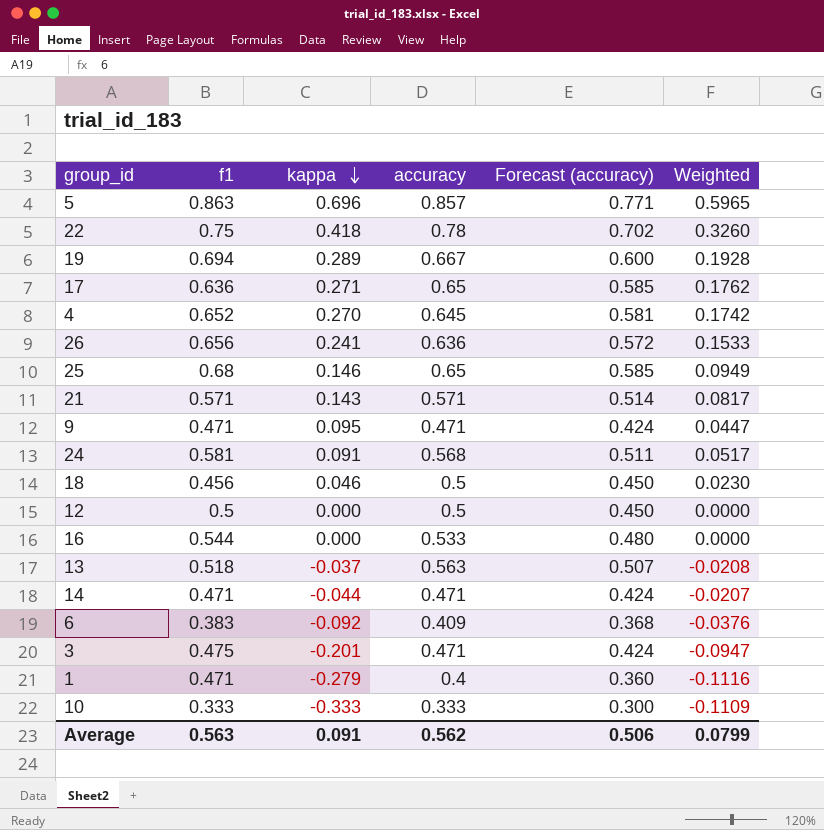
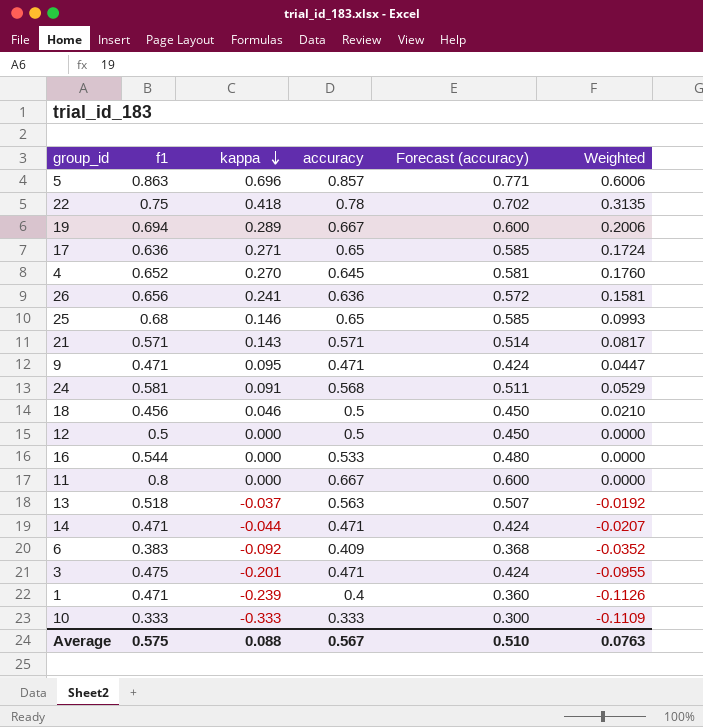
column Weighted | formula: [kappa] * [accuracy] -> [f1] * [kappa]
row 11: none -> 0.8 | 0.000 | 0.667 | 0.600 | 0.0000
1 | kappa: -0.279 -> -0.239
Average | f1: 0.563 -> 0.575
Average | kappa: 0.091 -> 0.088
Average | accuracy: 0.562 -> 0.567
Average | Forecast (accuracy): 0.506 -> 0.510
Average | Weighted: 0.0799 -> 0.0763

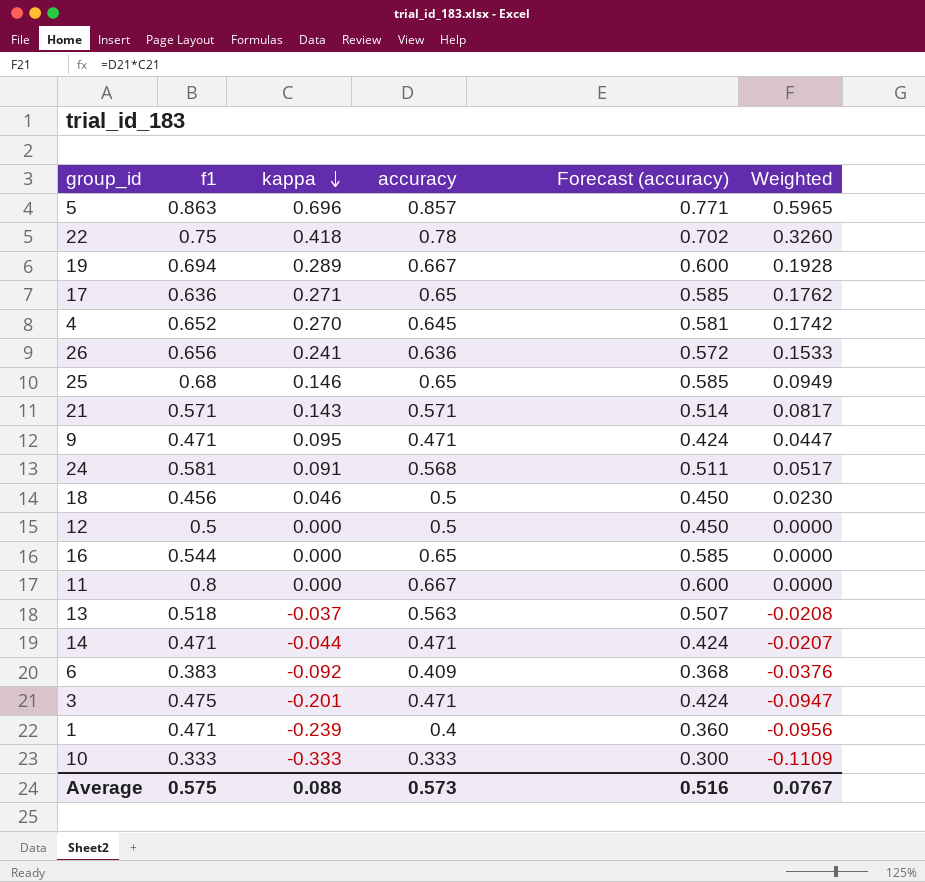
column Weighted | formula: [f1] * [kappa] -> [kappa] * [accuracy]
16 | accuracy: 0.533 -> 0.65
16 | Forecast (accuracy): 0.480 -> 0.585
Average | accuracy: 0.567 -> 0.573
Average | Forecast (accuracy): 0.510 -> 0.516
Average | Weighted: 0.0763 -> 0.0767

